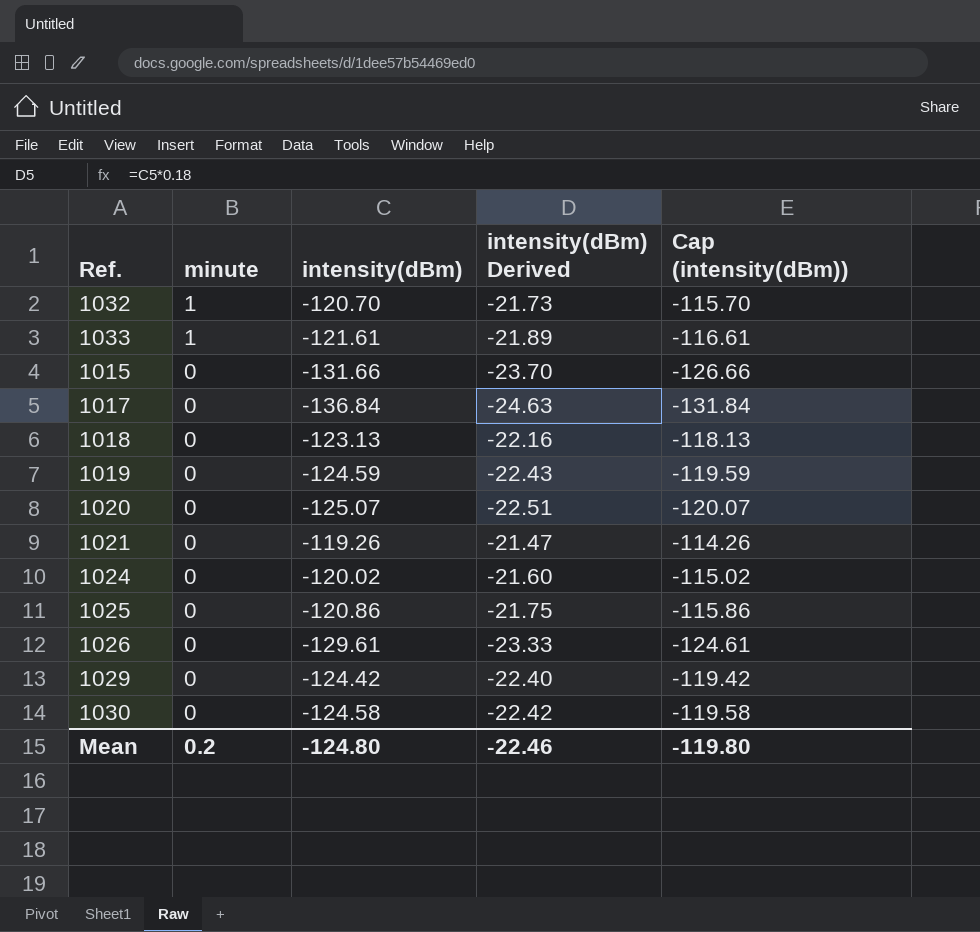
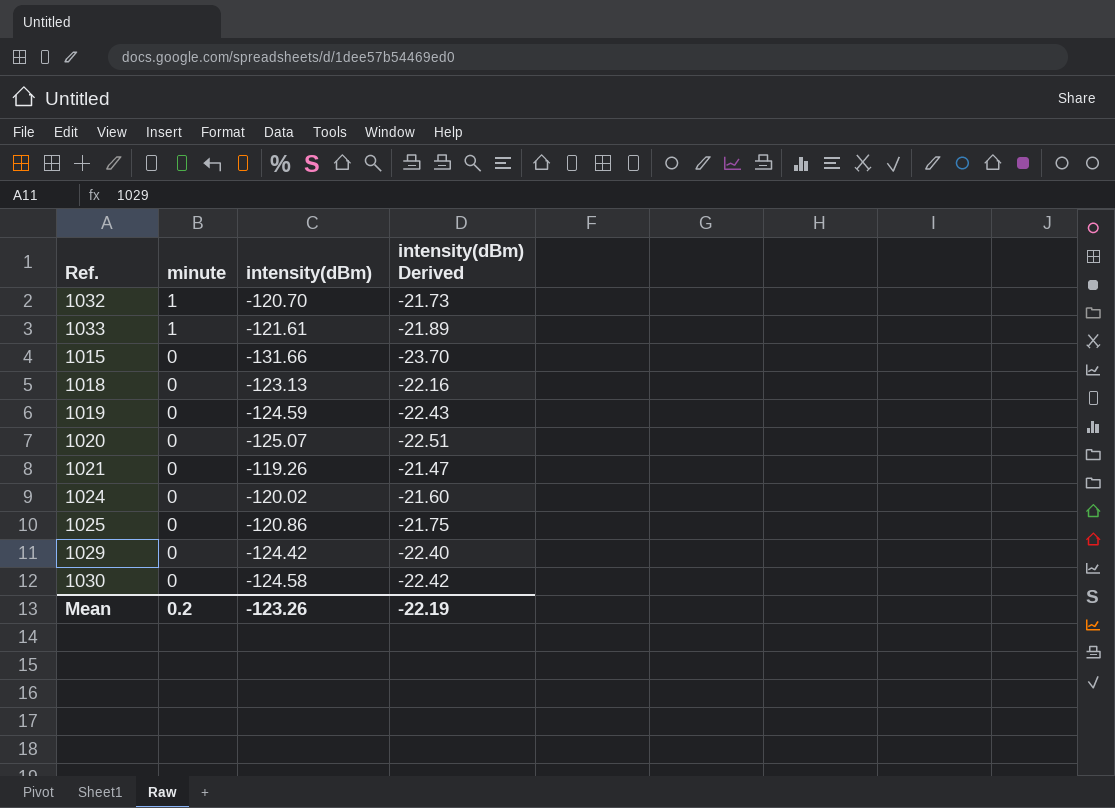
column Cap (intensity(dBm)) | formula: [intensity(dBm)] + 5 -> none
row 1017: 0 | -136.84 | -24.63 | -131.84 -> none
row 1026: 0 | -129.61 | -23.33 | -124.61 -> none
Mean | intensity(dBm): -124.80 -> -123.26
Mean | intensity(dBm) Derived: -22.46 -> -22.19

